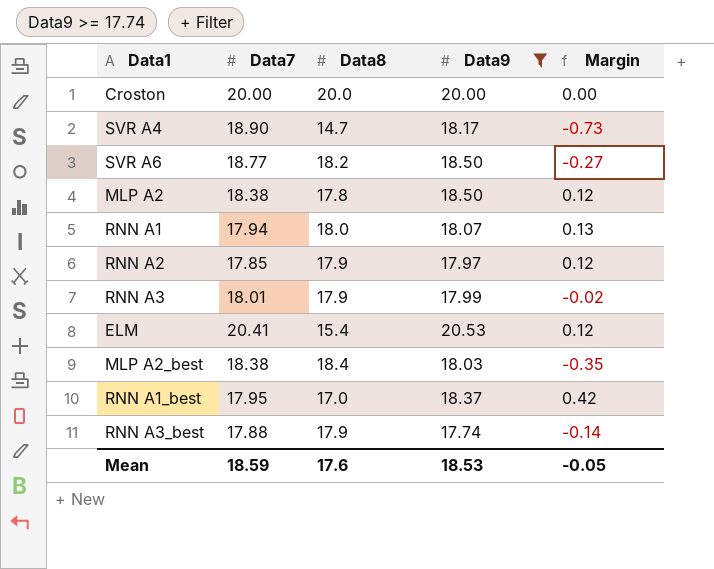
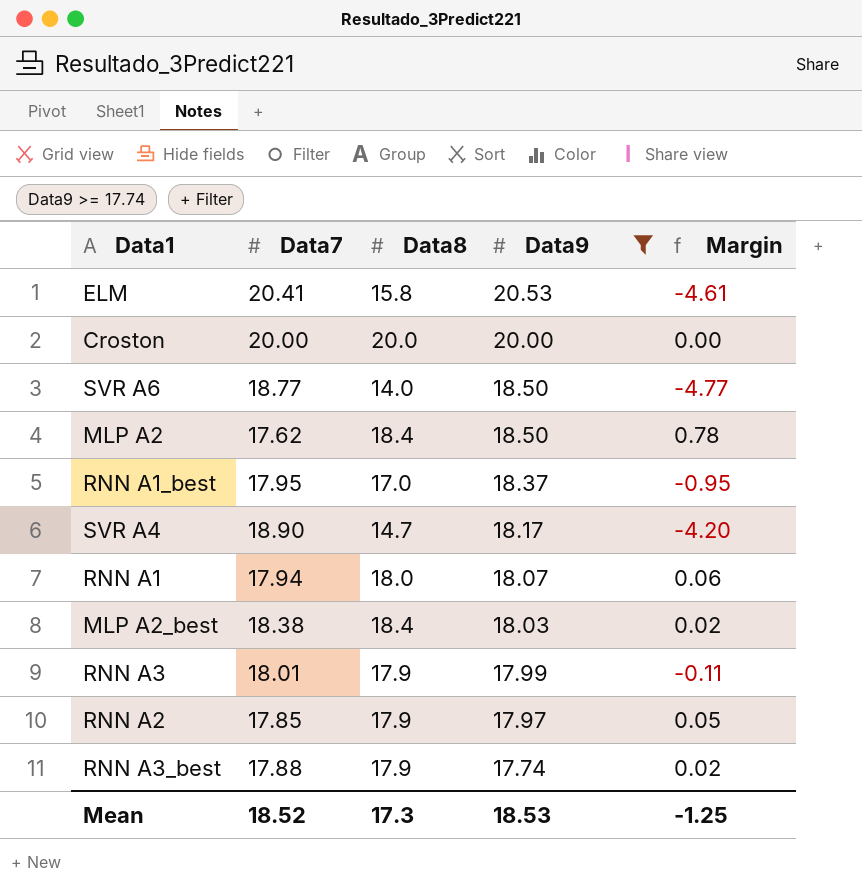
row order: none -> Data9 descending
column Margin | formula: [Data9] - [Data7] -> [Data8] - [Data7]
ELM | Data8: 15.4 -> 15.8
SVR A6 | Data8: 18.2 -> 14.0
MLP A2 | Data7: 18.38 -> 17.62
MLP A2 | Data8: 17.8 -> 18.4
Mean | Data7: 18.59 -> 18.52
Mean | Data8: 17.6 -> 17.3
Mean | Margin: -0.05 -> -1.25

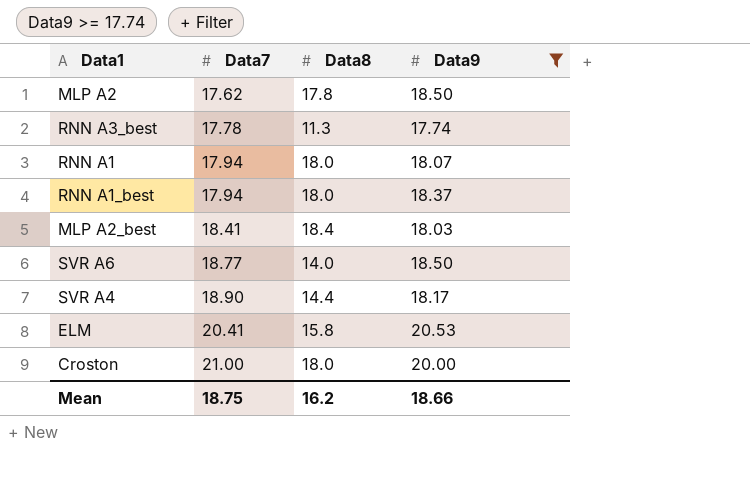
row order: Data9 descending -> Data7 ascending
column Margin | formula: [Data8] - [Data7] -> none
row RNN A3: 18.01 | 17.9 | 17.99 | -0.11 -> none
row RNN A2: 17.85 | 17.9 | 17.97 | 0.05 -> none
MLP A2 | Data8: 18.4 -> 17.8
RNN A3_best | Data7: 17.88 -> 17.78
RNN A3_best | Data8: 17.9 -> 11.3
RNN A1_best | Data7: 17.95 -> 17.94
RNN A1_best | Data8: 17.0 -> 18.0
MLP A2_best | Data7: 18.38 -> 18.41
SVR A4 | Data8: 14.7 -> 14.4
Croston | Data7: 20.00 -> 21.00
Croston | Data8: 20.0 -> 18.0
Mean | Data7: 18.52 -> 18.75
Mean | Data8: 17.3 -> 16.2
Mean | Data9: 18.53 -> 18.66

